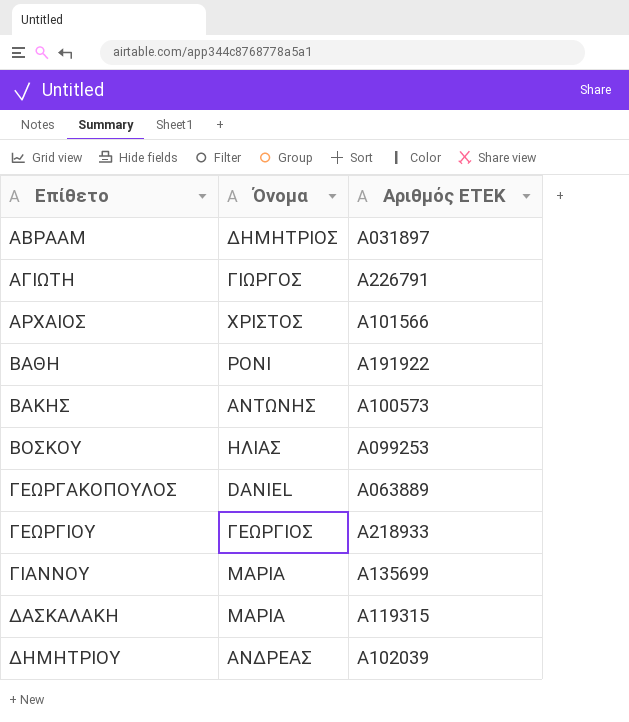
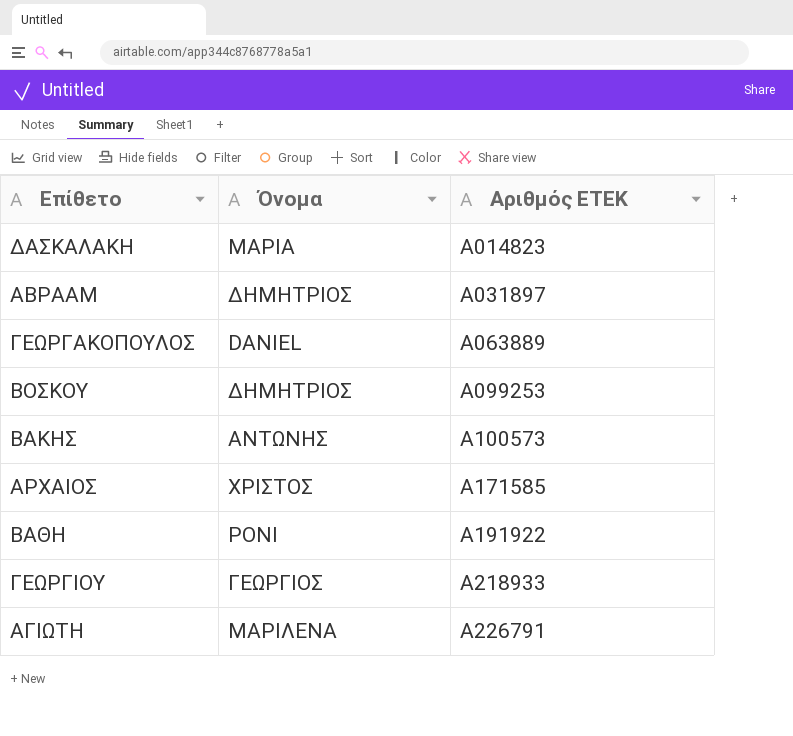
row order: Επίθετο ascending -> Αριθμός ΕΤΕΚ ascending
row ΓΙΑΝΝΟΥ: ΜΑΡΙΑ | A135699 -> none
row ΔΗΜΗΤΡΙΟΥ: ΑΝΔΡΕΑΣ | A102039 -> none
ΔΑΣΚΑΛΑΚΗ | Αριθμός ΕΤΕΚ: A119315 -> A014823
ΒΟΣΚΟΥ | Όνομα: ΗΛΙΑΣ -> ΔΗΜΗΤΡΙΟΣ
ΑΡΧΑΙΟΣ | Αριθμός ΕΤΕΚ: A101566 -> A171585
ΑΓΙΩΤΗ | Όνομα: ΓΙΩΡΓΟΣ -> ΜΑΡΙΛΕΝΑ

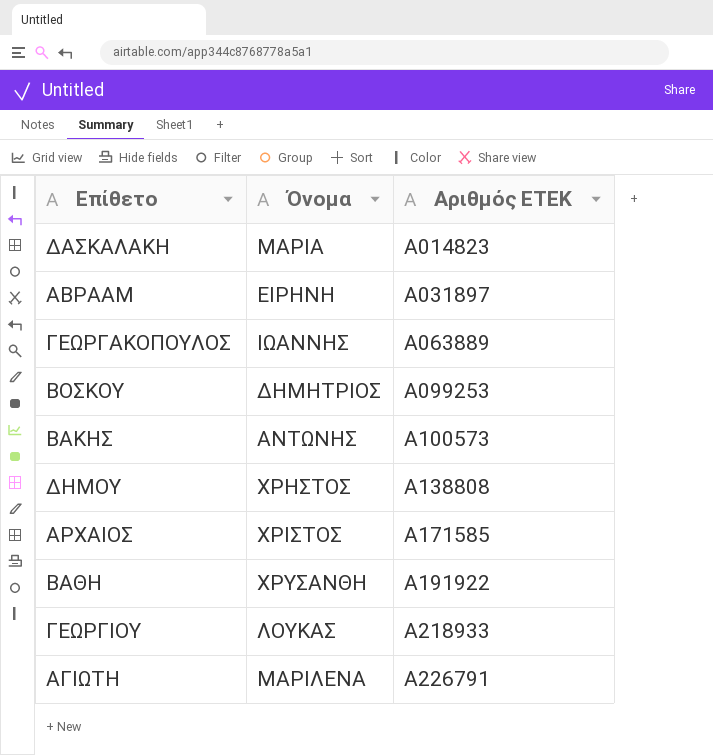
ΑΒΡΑΑΜ | Όνομα: ΔΗΜΗΤΡΙΟΣ -> ΕΙΡΗΝΗ
ΓΕΩΡΓΑΚΟΠΟΥΛΟΣ | Όνομα: DANIEL -> ΙΩΑΝΝΗΣ
row ΔΗΜΟΥ: none -> ΧΡΗΣΤΟΣ | A138808
ΒΑΘΗ | Όνομα: ΡΟΝΙ -> ΧΡΥΣΑΝΘΗ
ΓΕΩΡΓΙΟΥ | Όνομα: ΓΕΩΡΓΙΟΣ -> ΛΟΥΚΑΣ

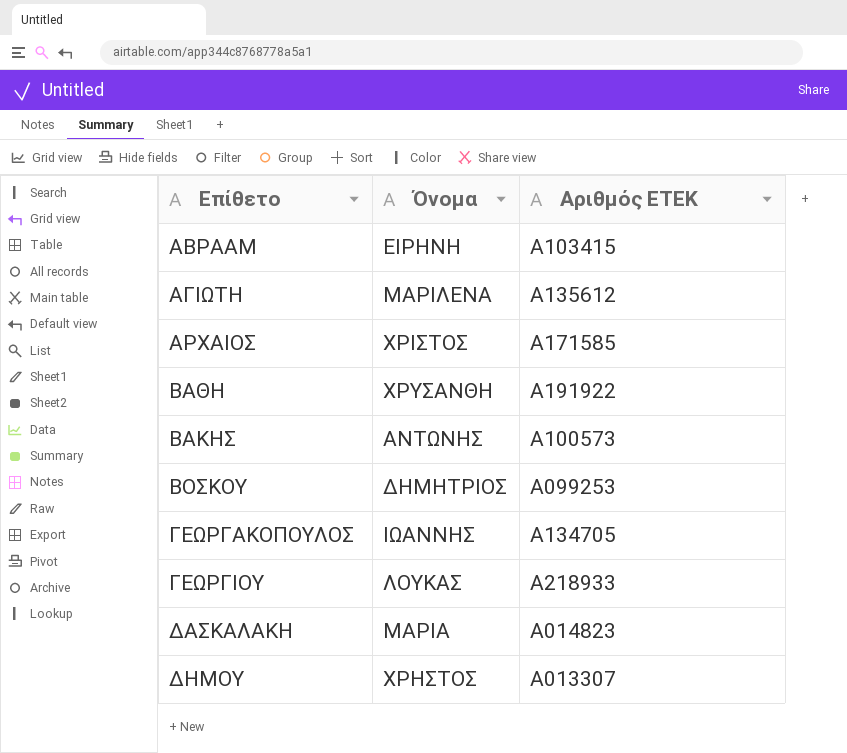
row order: Αριθμός ΕΤΕΚ ascending -> Επίθετο ascending
ΑΒΡΑΑΜ | Αριθμός ΕΤΕΚ: A031897 -> A103415
ΑΓΙΩΤΗ | Αριθμός ΕΤΕΚ: A226791 -> A135612
ΓΕΩΡΓΑΚΟΠΟΥΛΟΣ | Αριθμός ΕΤΕΚ: A063889 -> A134705
ΔΗΜΟΥ | Αριθμός ΕΤΕΚ: A138808 -> A013307

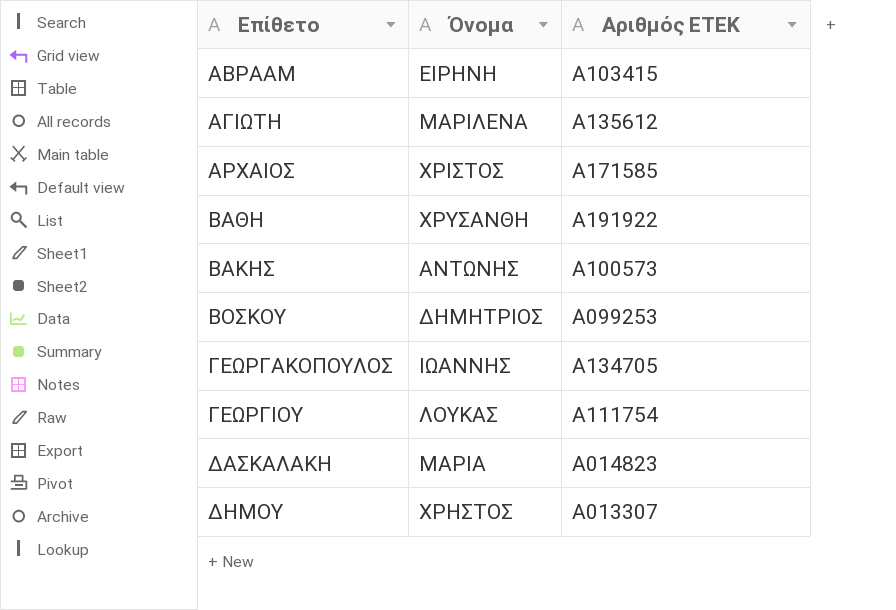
ΓΕΩΡΓΙΟΥ | Αριθμός ΕΤΕΚ: A218933 -> A111754

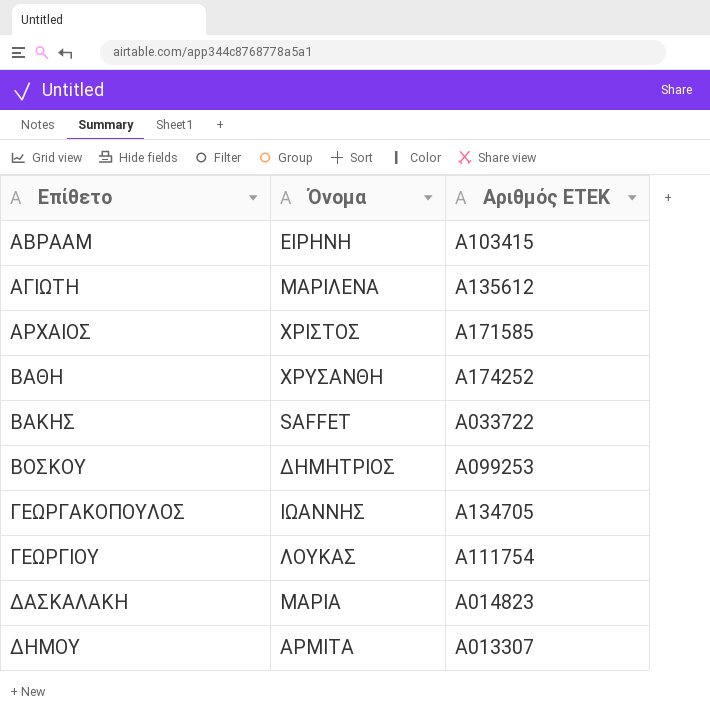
ΒΑΘΗ | Αριθμός ΕΤΕΚ: A191922 -> A174252
ΒΑΚΗΣ | Όνομα: ΑΝΤΩΝΗΣ -> SAFFET
ΒΑΚΗΣ | Αριθμός ΕΤΕΚ: A100573 -> A033722
ΔΗΜΟΥ | Όνομα: ΧΡΗΣΤΟΣ -> ΑΡΜΙΤΑ

